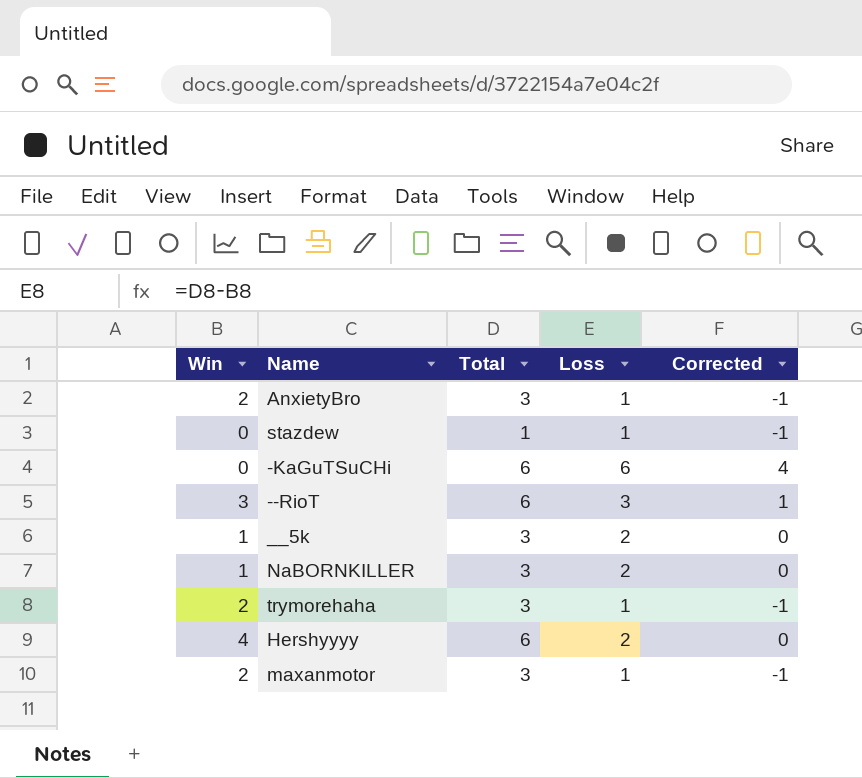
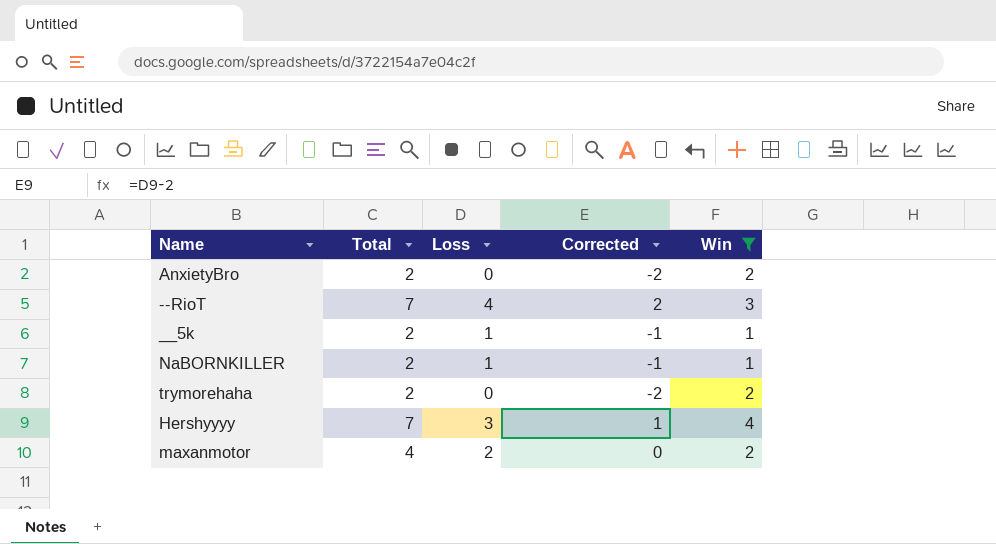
filter: none -> Win != 0
column Win | position: 1 -> 5
AnxietyBro | Total: 3 -> 2
AnxietyBro | Loss: 1 -> 0
AnxietyBro | Corrected: -1 -> -2
--RioT | Total: 6 -> 7
--RioT | Loss: 3 -> 4
--RioT | Corrected: 1 -> 2
__5k | Total: 3 -> 2
__5k | Loss: 2 -> 1
__5k | Corrected: 0 -> -1
NaBORNKILLER | Total: 3 -> 2
NaBORNKILLER | Loss: 2 -> 1
NaBORNKILLER | Corrected: 0 -> -1
trymorehaha | Total: 3 -> 2
trymorehaha | Loss: 1 -> 0
trymorehaha | Corrected: -1 -> -2
Hershyyyy | Total: 6 -> 7
Hershyyyy | Loss: 2 -> 3
Hershyyyy | Corrected: 0 -> 1
maxanmotor | Total: 3 -> 4
maxanmotor | Loss: 1 -> 2
maxanmotor | Corrected: -1 -> 0

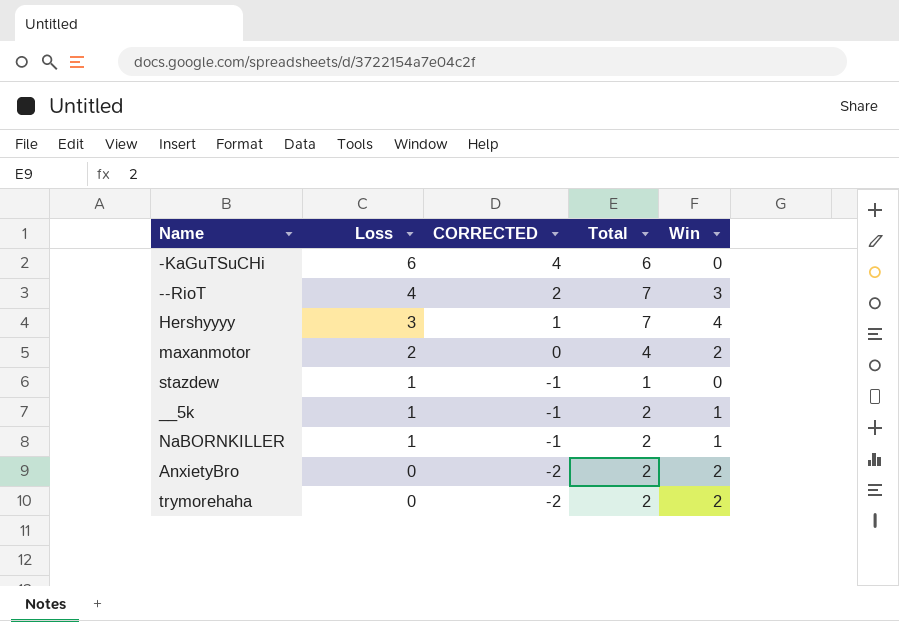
filter: Win != 0 -> none
row order: none -> Loss descending
column name: Corrected -> CORRECTED
column Total | position: 2 -> 4

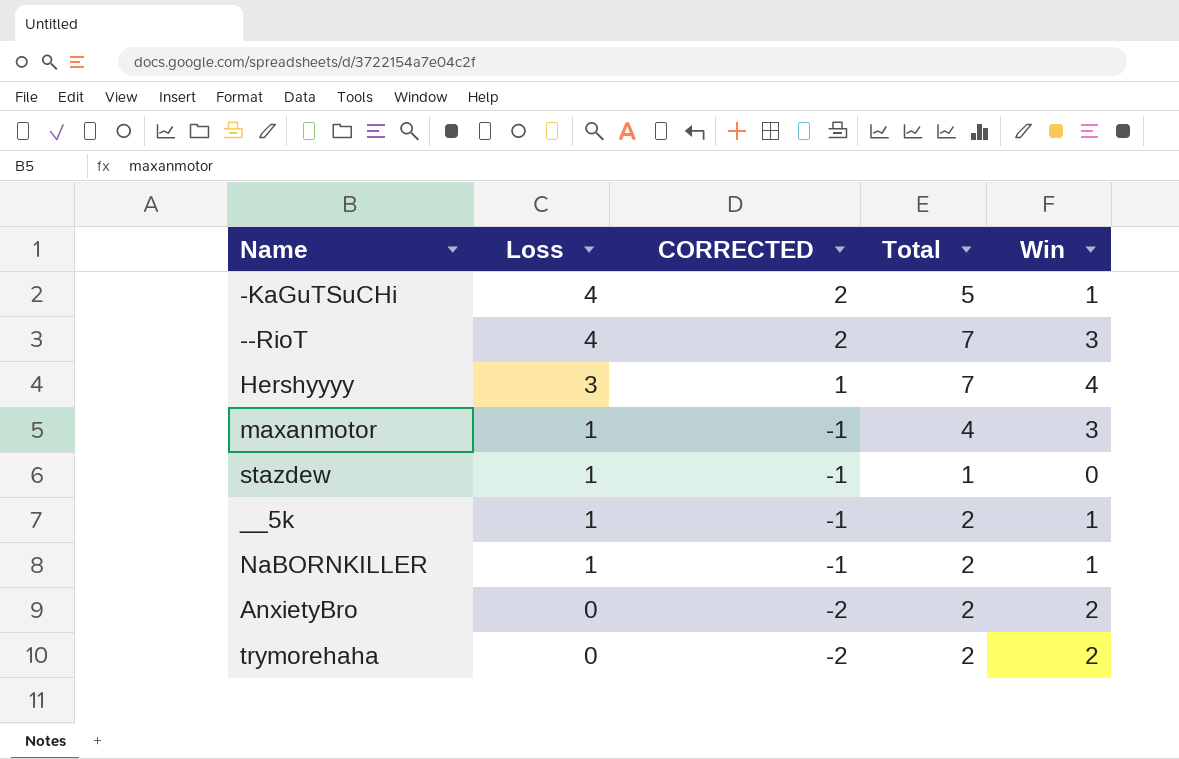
-KaGuTSuCHi | Loss: 6 -> 4
-KaGuTSuCHi | CORRECTED: 4 -> 2
-KaGuTSuCHi | Total: 6 -> 5
-KaGuTSuCHi | Win: 0 -> 1
maxanmotor | Loss: 2 -> 1
maxanmotor | CORRECTED: 0 -> -1
maxanmotor | Win: 2 -> 3

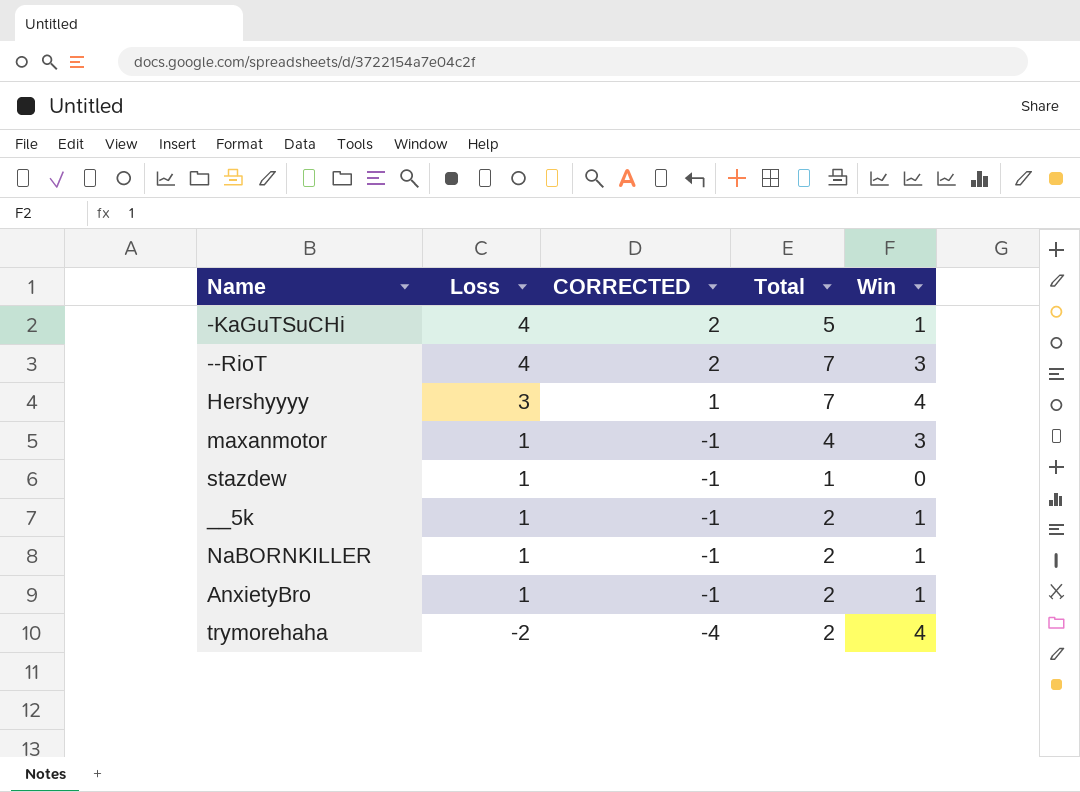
AnxietyBro | Loss: 0 -> 1
AnxietyBro | CORRECTED: -2 -> -1
AnxietyBro | Win: 2 -> 1
trymorehaha | Loss: 0 -> -2
trymorehaha | CORRECTED: -2 -> -4
trymorehaha | Win: 2 -> 4

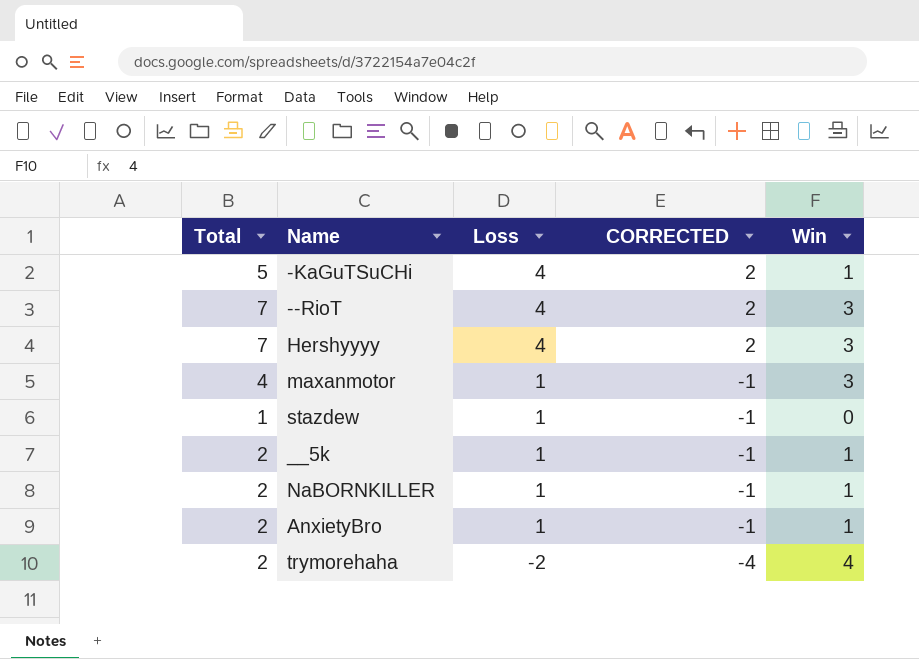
column Total | position: 4 -> 1
Hershyyyy | Loss: 3 -> 4
Hershyyyy | CORRECTED: 1 -> 2
Hershyyyy | Win: 4 -> 3

